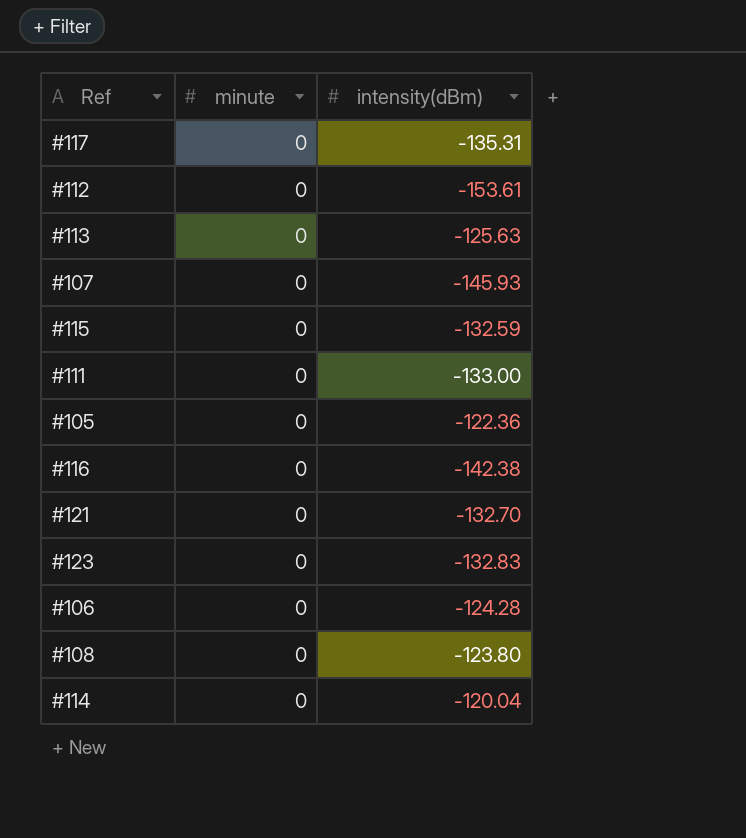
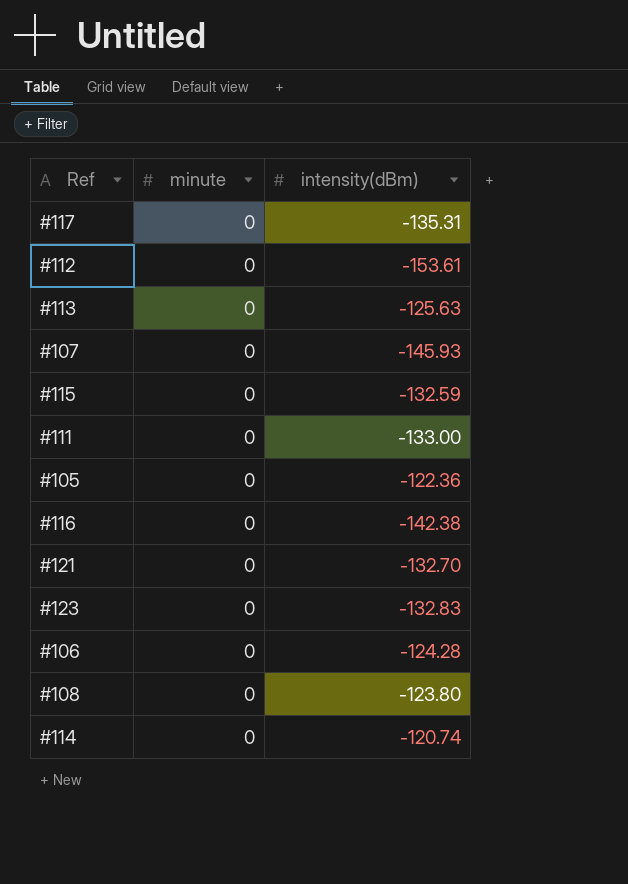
#114 | intensity(dBm): -120.04 -> -120.74

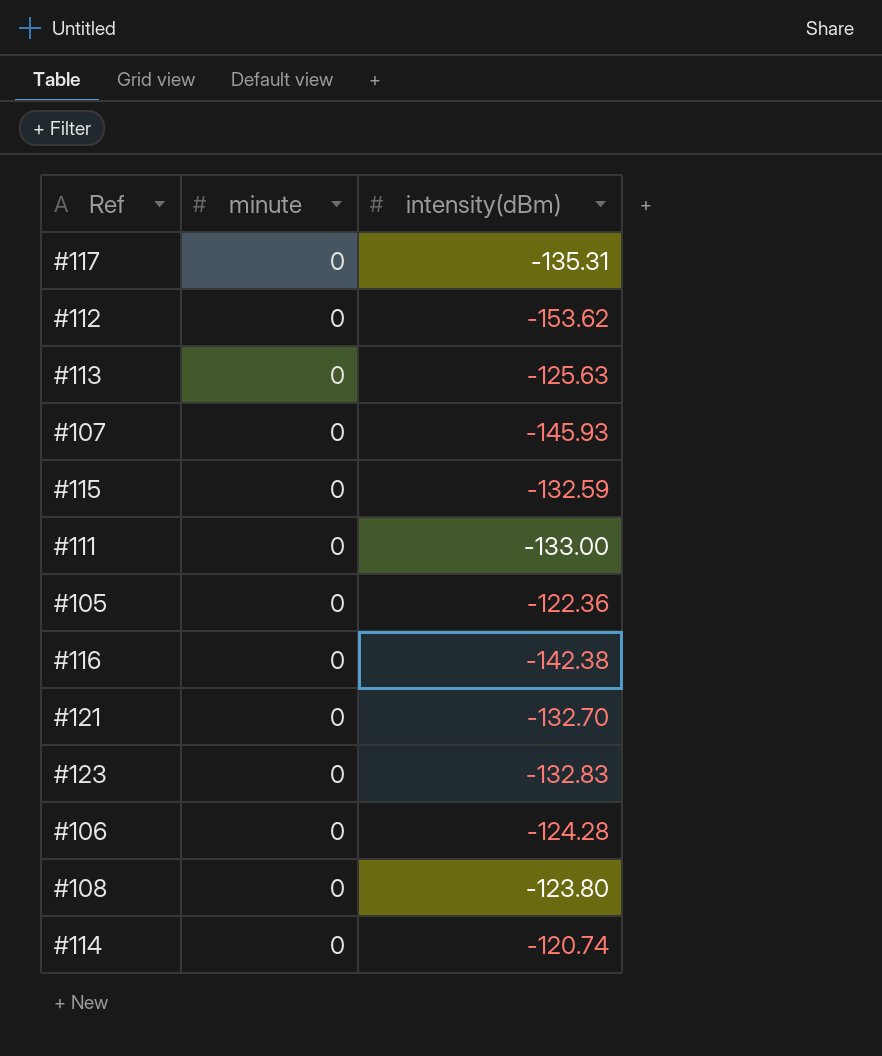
#112 | intensity(dBm): -153.61 -> -153.62

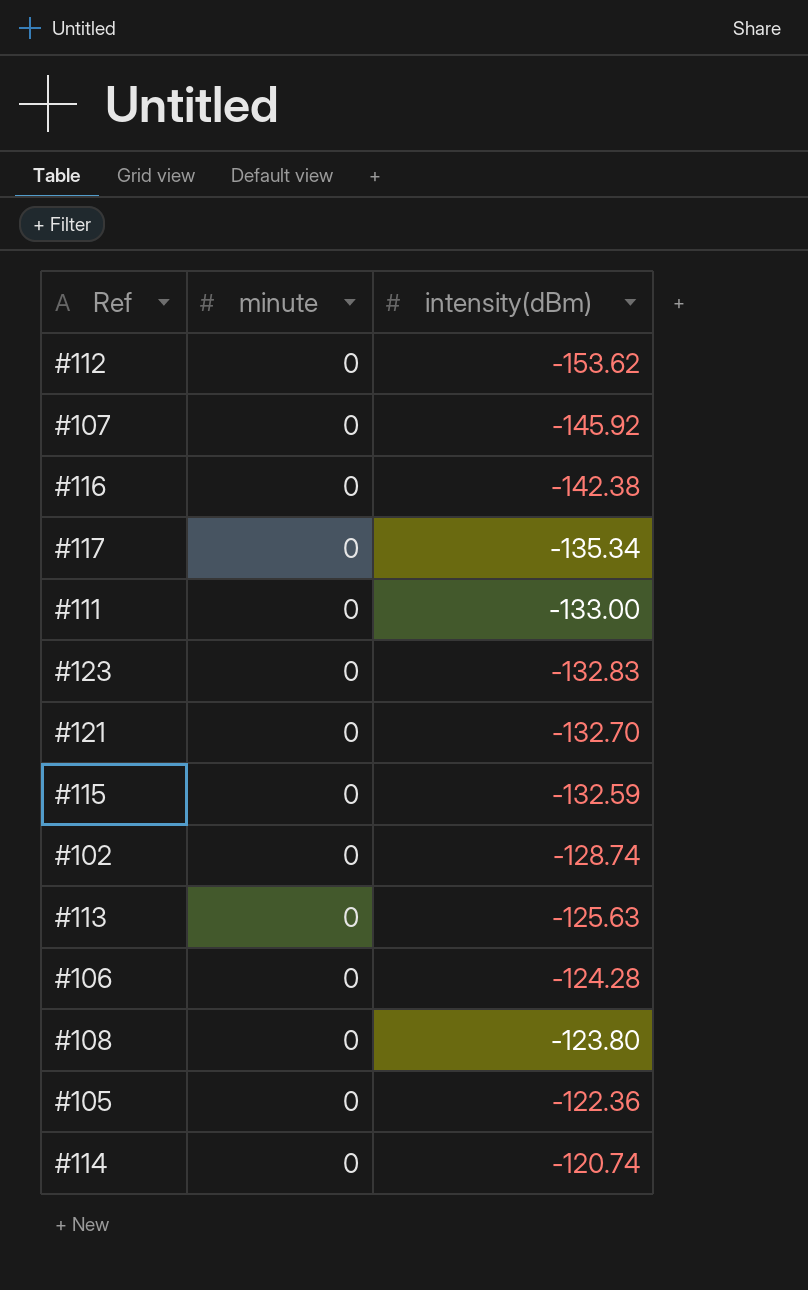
row order: none -> intensity(dBm) ascending
#107 | intensity(dBm): -145.93 -> -145.92
#117 | intensity(dBm): -135.31 -> -135.34
row #102: none -> 0 | -128.74

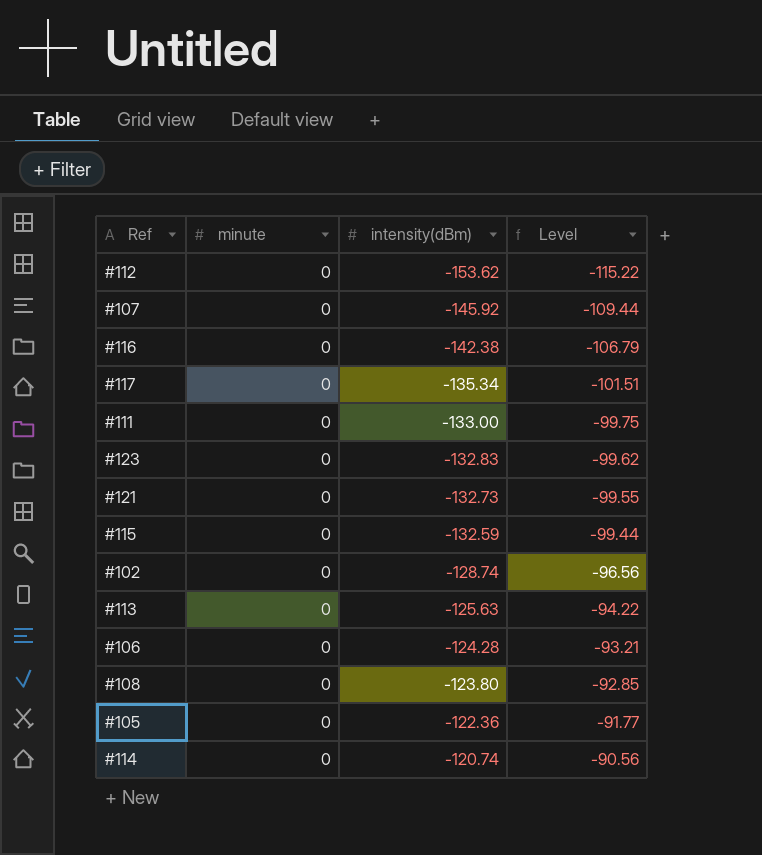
column Level | formula: none -> [intensity(dBm)] * 0.75
#121 | intensity(dBm): -132.70 -> -132.73

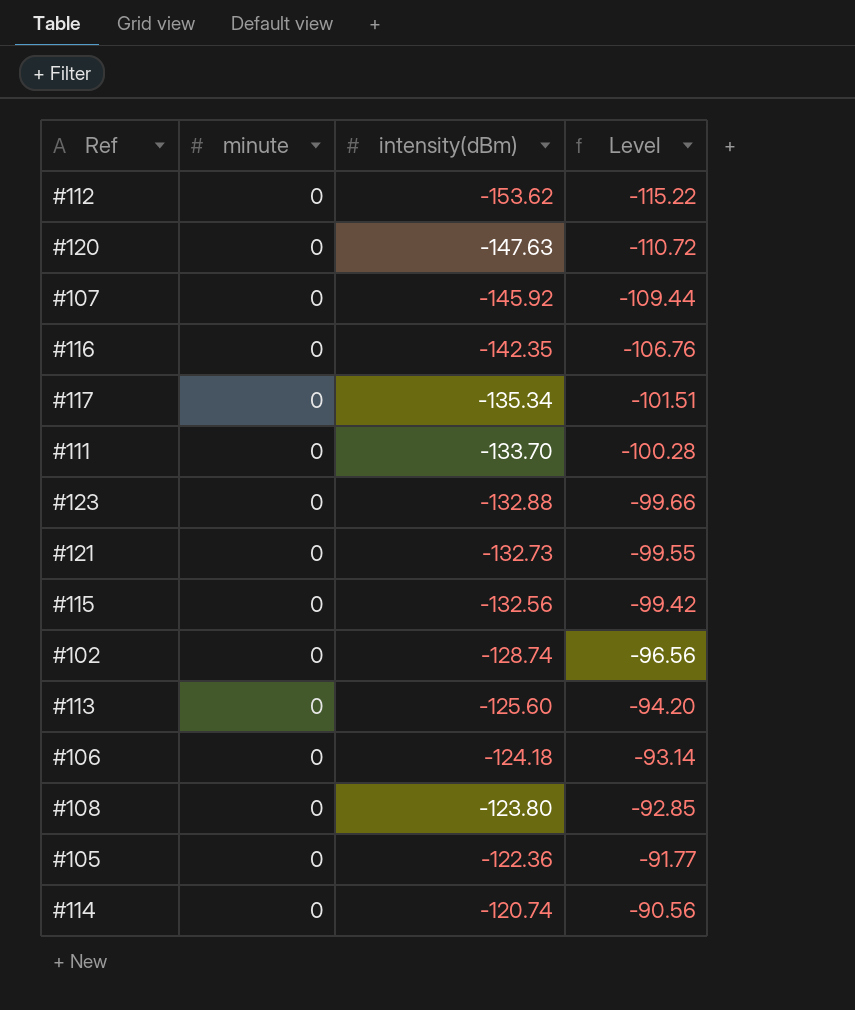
row #120: none -> 0 | -147.63 | -110.72
#116 | intensity(dBm): -142.38 -> -142.35
#116 | Level: -106.79 -> -106.76
#111 | intensity(dBm): -133.00 -> -133.70
#111 | Level: -99.75 -> -100.28
#123 | intensity(dBm): -132.83 -> -132.88
#123 | Level: -99.62 -> -99.66
#115 | intensity(dBm): -132.59 -> -132.56
#115 | Level: -99.44 -> -99.42
#113 | intensity(dBm): -125.63 -> -125.60
#113 | Level: -94.22 -> -94.20
#106 | intensity(dBm): -124.28 -> -124.18
#106 | Level: -93.21 -> -93.14

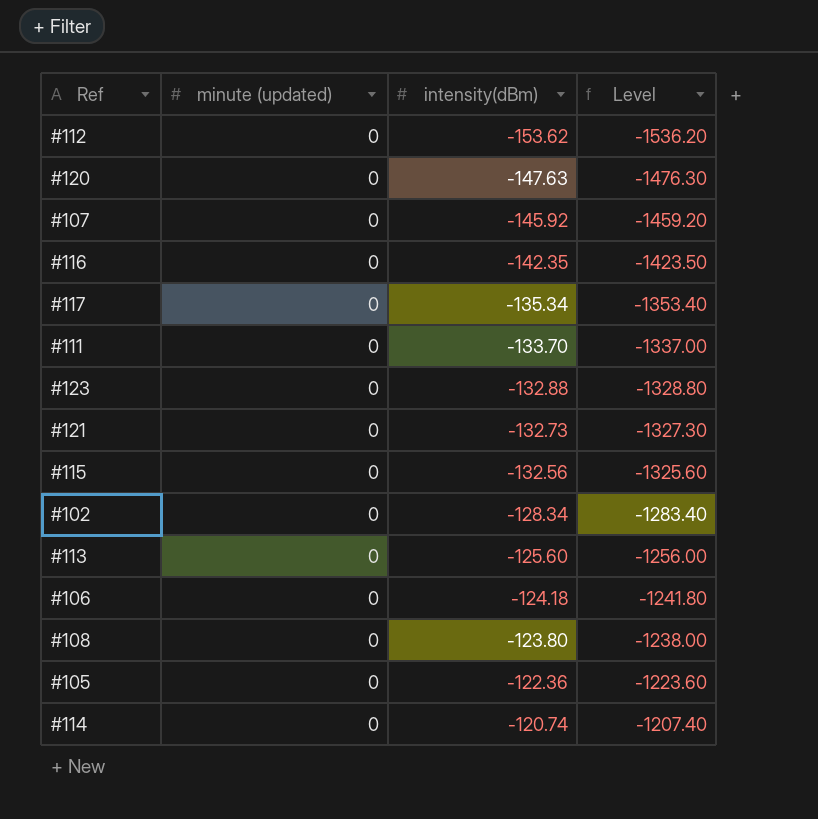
column name: minute -> minute (updated)
column Level | formula: [intensity(dBm)] * 0.75 -> [intensity(dBm)] * 10
#102 | intensity(dBm): -128.74 -> -128.34

